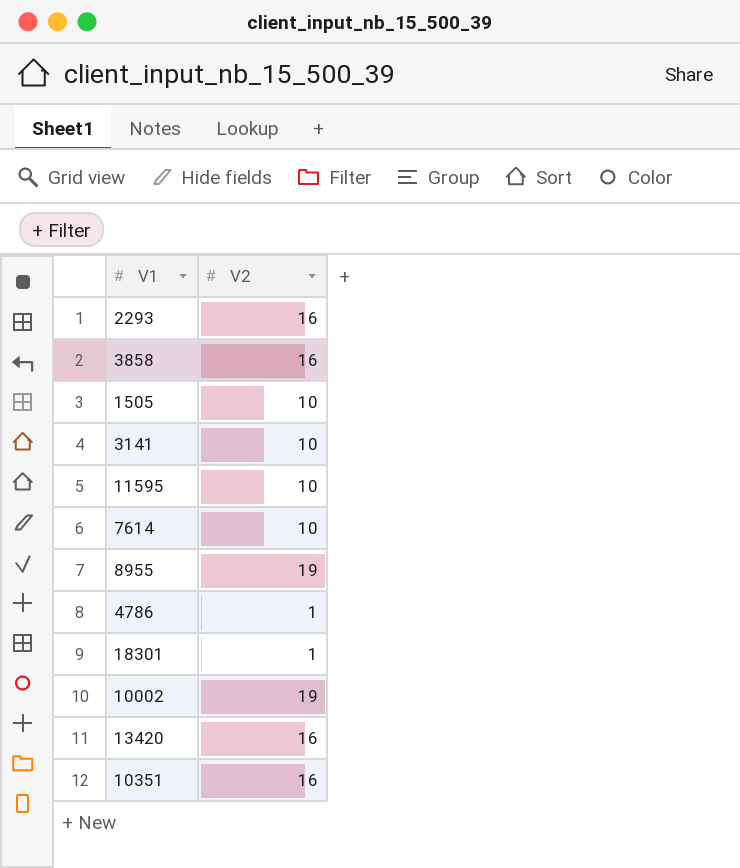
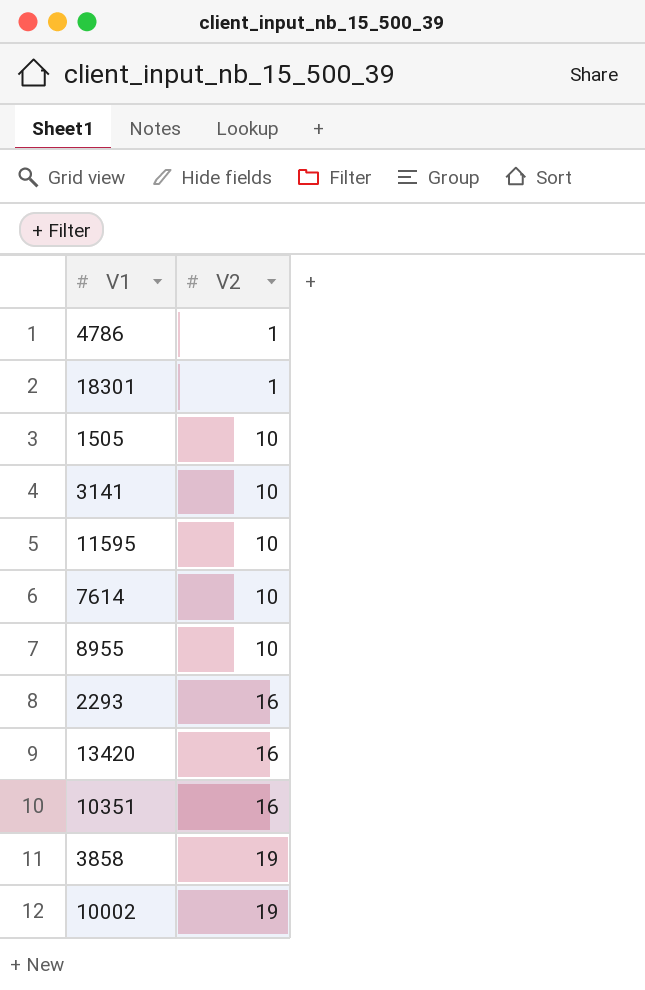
row order: none -> V2 ascending
8955 | V2: 19 -> 10
3858 | V2: 16 -> 19

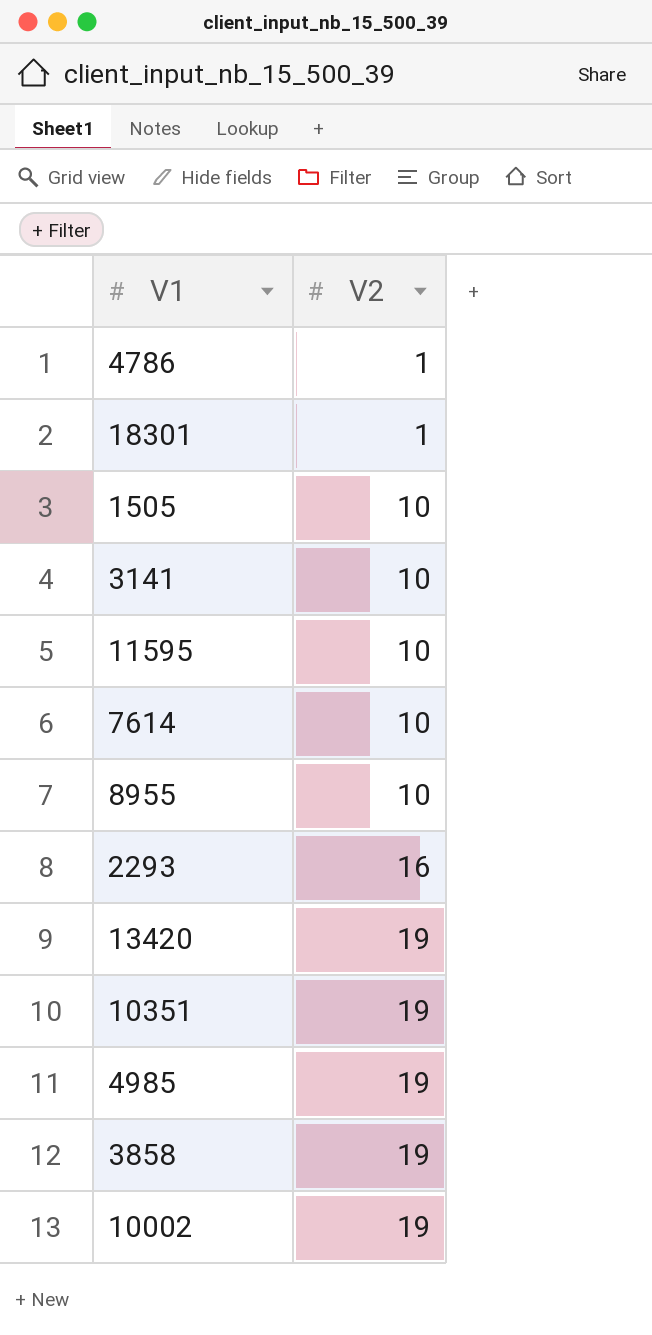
13420 | V2: 16 -> 19
10351 | V2: 16 -> 19
row 4985: none -> 19

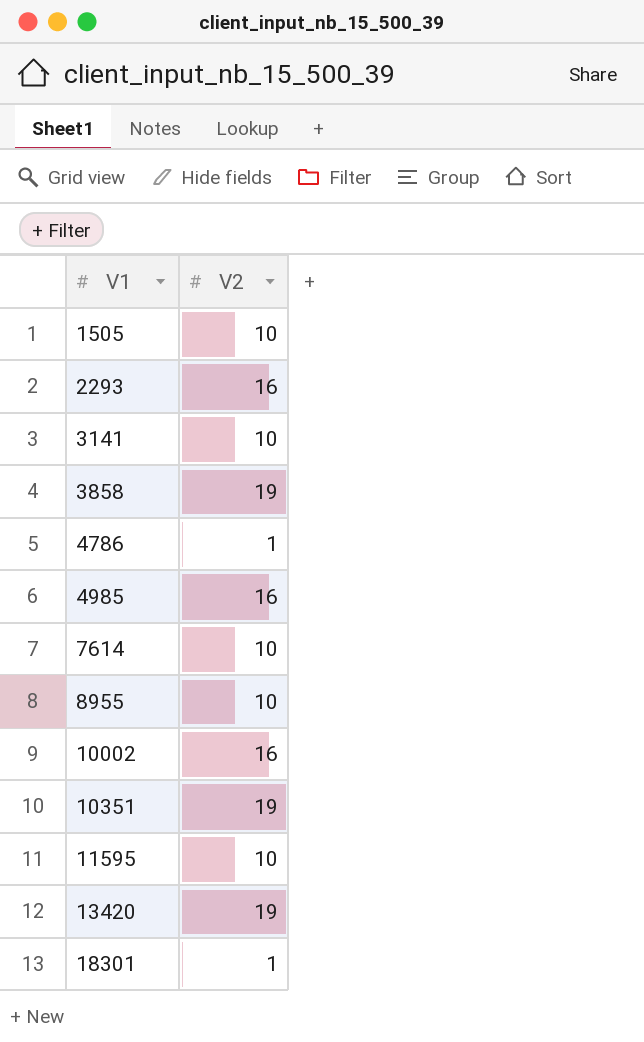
row order: V2 ascending -> V1 ascending
4985 | V2: 19 -> 16
10002 | V2: 19 -> 16

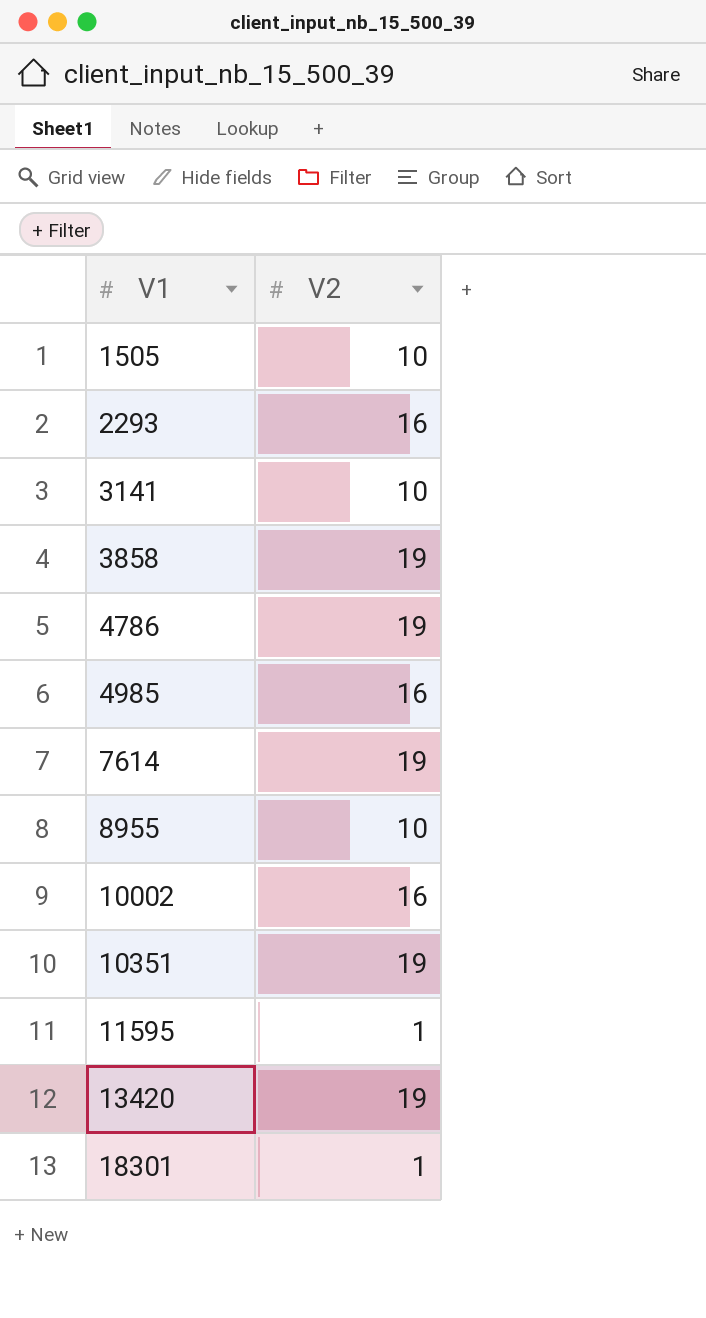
4786 | V2: 1 -> 19
7614 | V2: 10 -> 19
11595 | V2: 10 -> 1

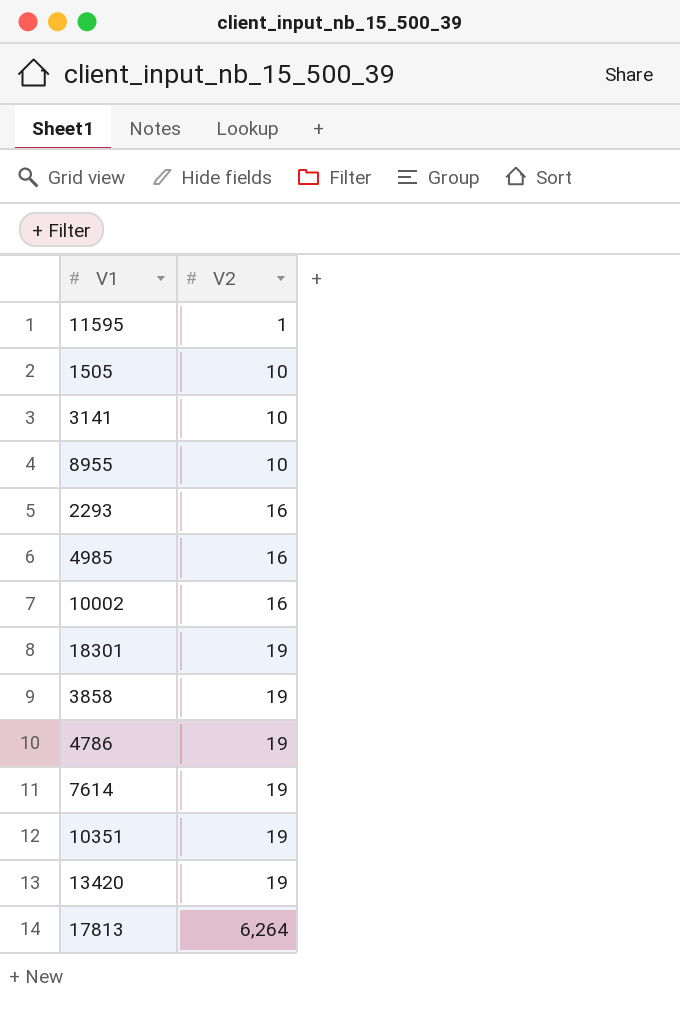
row order: V1 ascending -> V2 ascending
18301 | V2: 1 -> 19
row 17813: none -> 6,264

